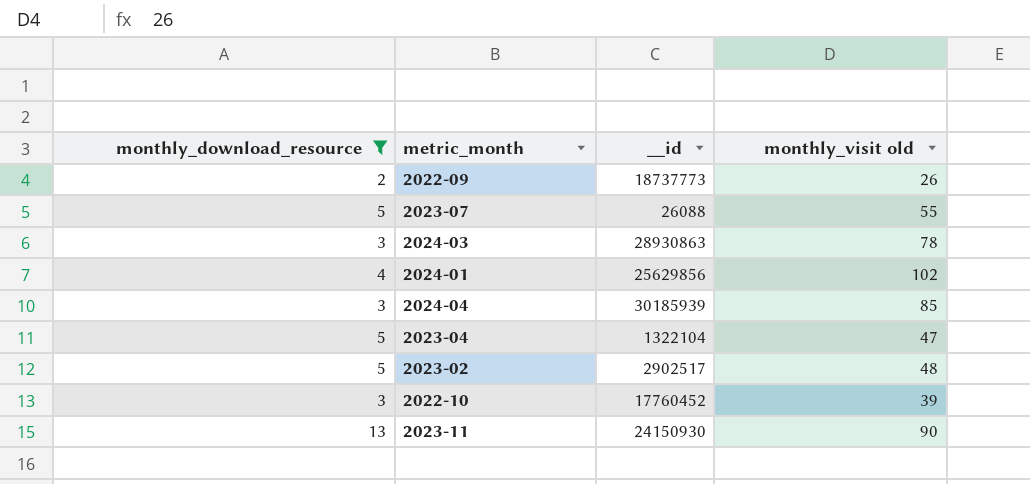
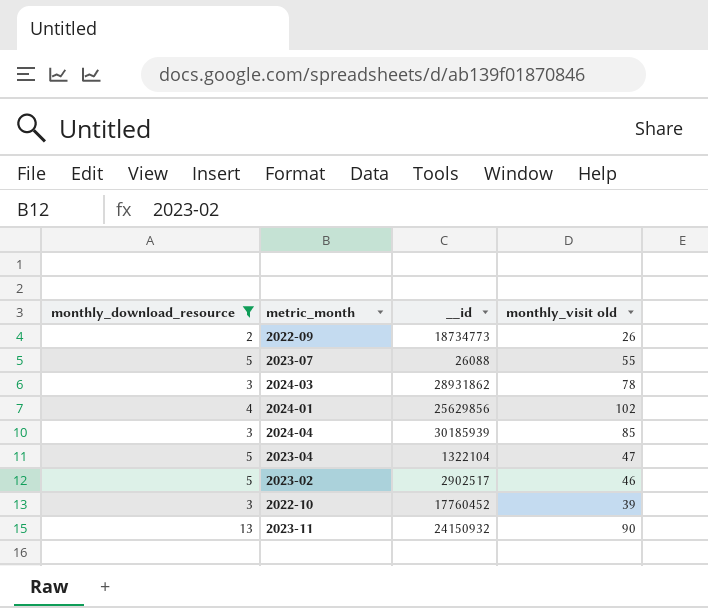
2022-09 | __id: 18737773 -> 18734773
2024-03 | __id: 28930863 -> 28931862
2023-02 | monthly_visit old: 48 -> 46
2023-11 | __id: 24150930 -> 24150932

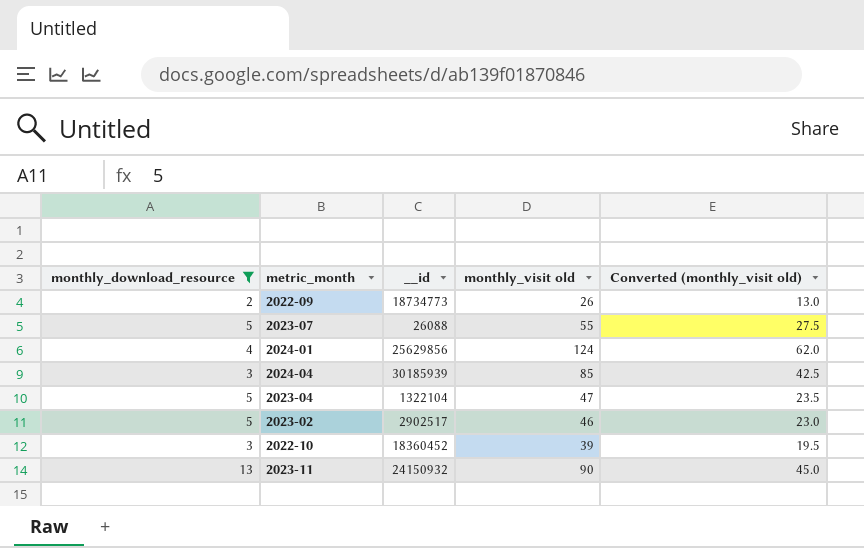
column Converted (monthly_visit old) | formula: none -> [monthly_visit old] * 0.5
row 2024-03: 3 | 28931862 | 78 -> none
2024-01 | monthly_visit old: 102 -> 124
2022-10 | __id: 17760452 -> 18360452

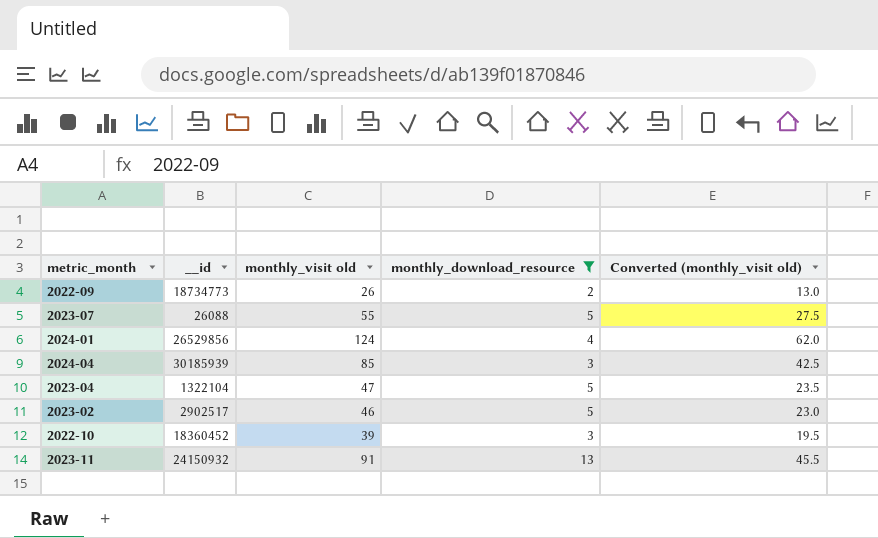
column monthly_download_resource | position: 1 -> 4
2024-01 | __id: 25629856 -> 26529856
2023-11 | monthly_visit old: 90 -> 91
2023-11 | Converted (monthly_visit old): 45.0 -> 45.5

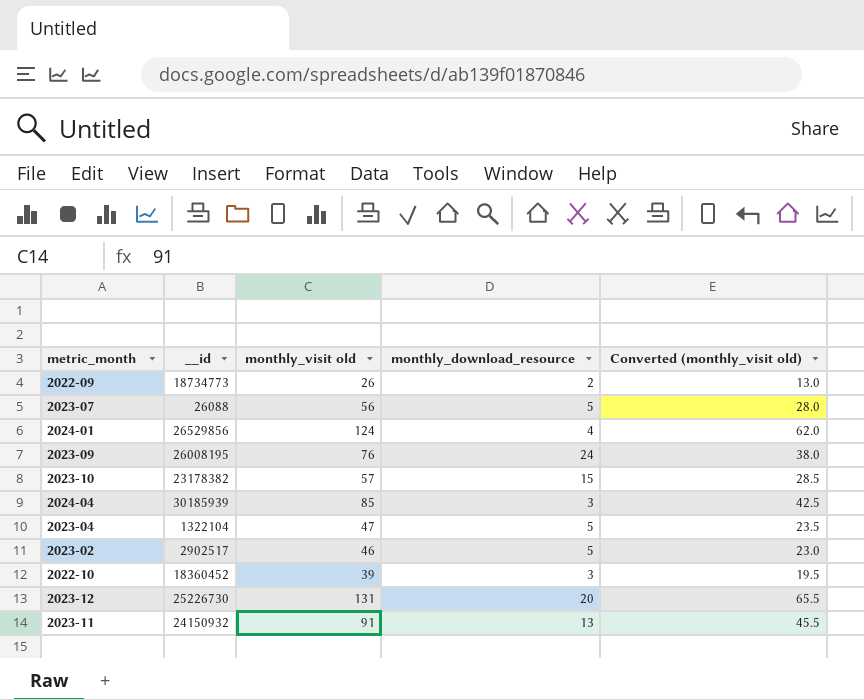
filter: monthly_download_resource <= 13 -> none
2023-07 | monthly_visit old: 55 -> 56
2023-07 | Converted (monthly_visit old): 27.5 -> 28.0

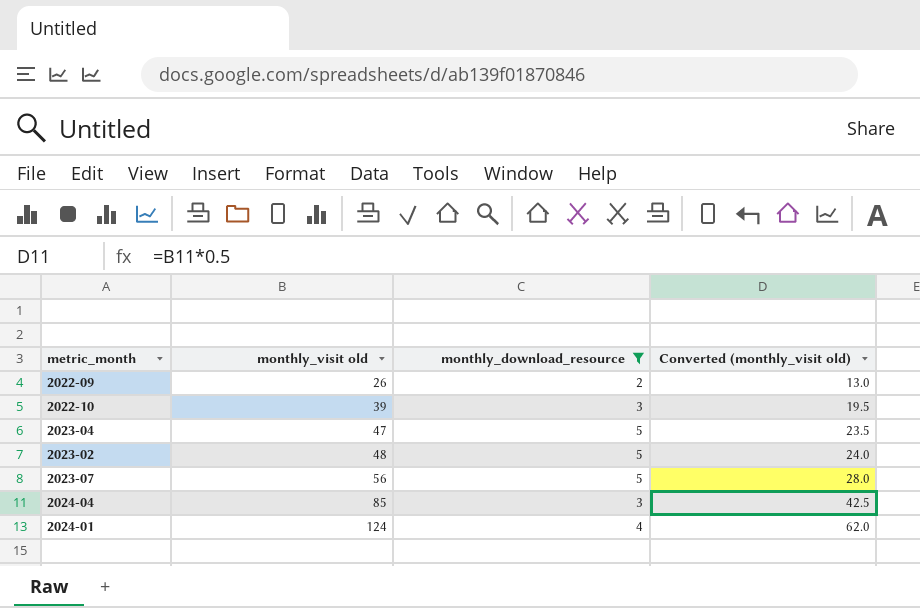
filter: none -> monthly_download_resource <= 5
row order: none -> monthly_visit old ascending
column __id | position: 2 -> none
2023-02 | monthly_visit old: 46 -> 48
2023-02 | Converted (monthly_visit old): 23.0 -> 24.0

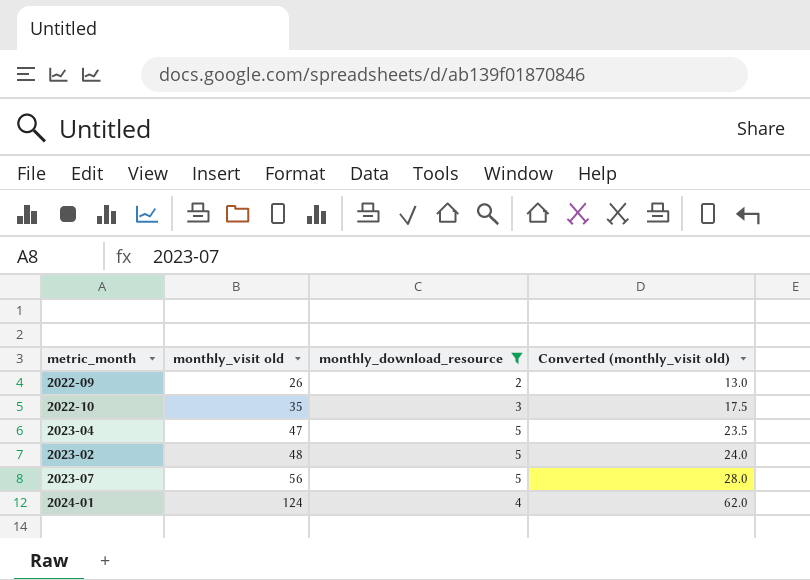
row 2024-04: 85 | 3 | 42.5 -> none
2022-10 | monthly_visit old: 39 -> 35
2022-10 | Converted (monthly_visit old): 19.5 -> 17.5

